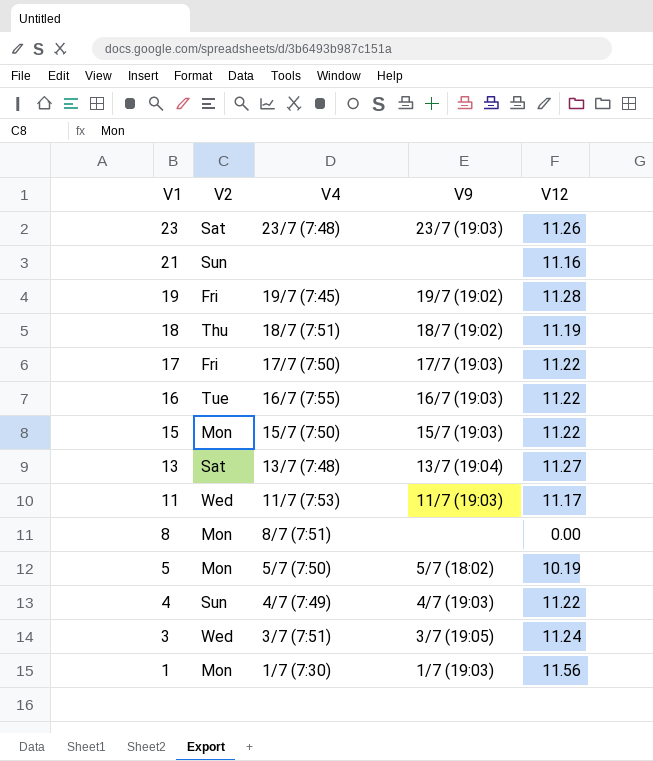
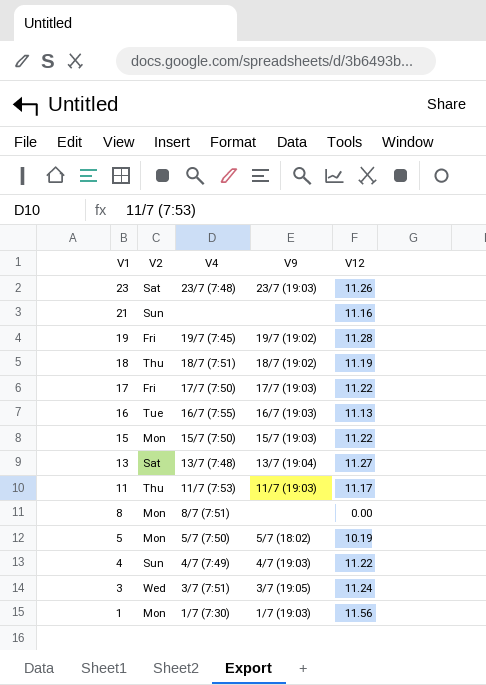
16 | V12: 11.22 -> 11.13
11 | V2: Wed -> Thu

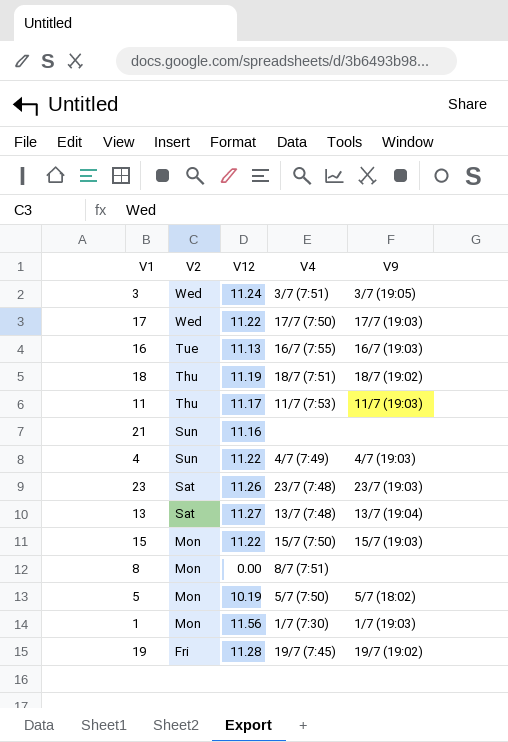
row order: V1 descending -> V2 descending
column V12 | position: 5 -> 3
17 | V2: Fri -> Wed

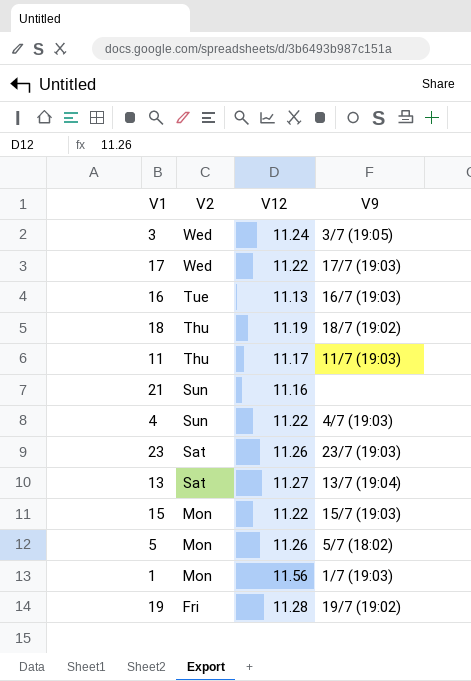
column V4 | position: 4 -> none
row 8: Mon | 0.00 | 8/7 (7:51) | none -> none
5 | V12: 10.19 -> 11.26

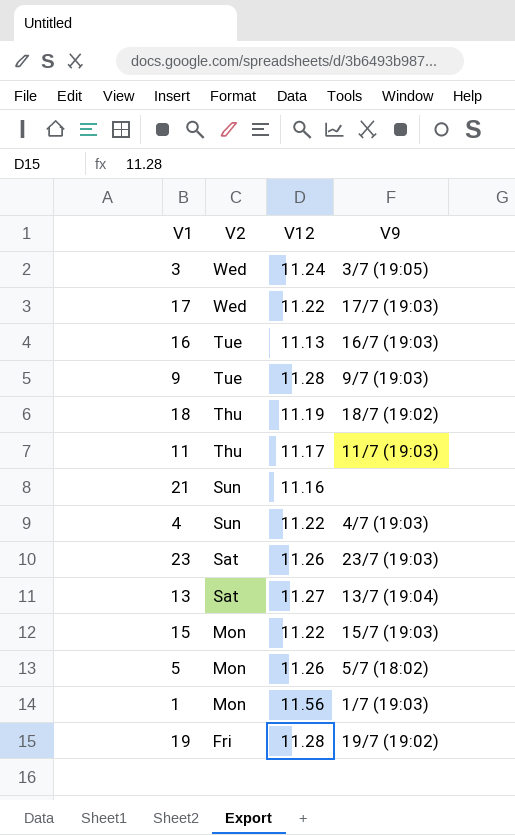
row 9: none -> Tue | 11.28 | 9/7 (19:03)

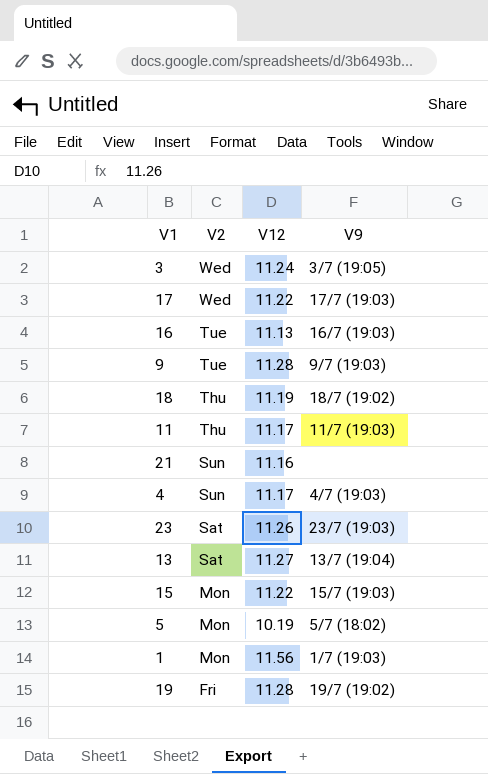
4 | V12: 11.22 -> 11.17
5 | V12: 11.26 -> 10.19

